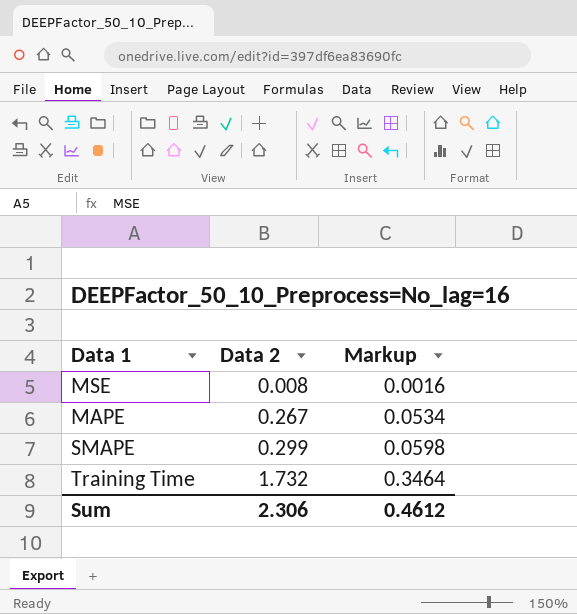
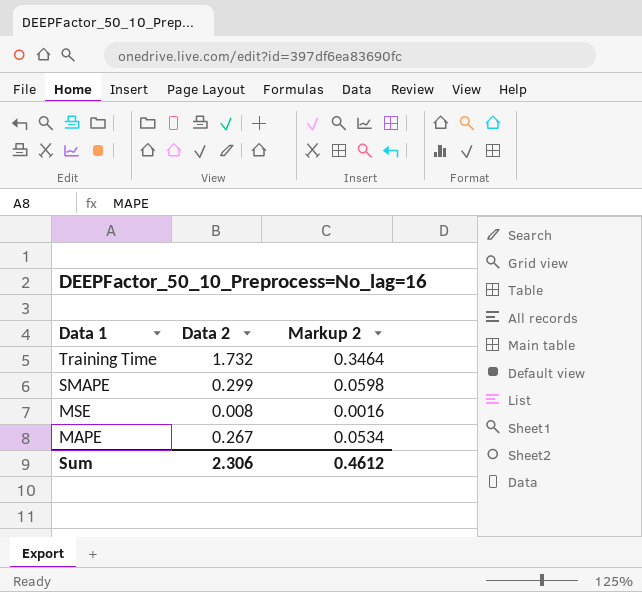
row order: Data 2 ascending -> Data 1 descending
column name: Markup -> Markup 2

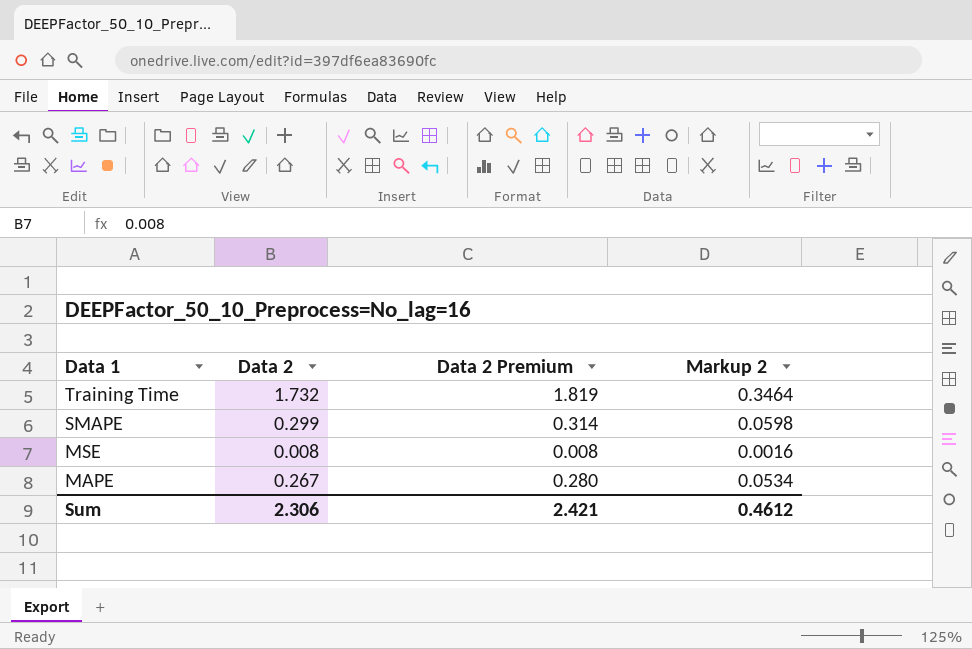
column Data 2 Premium | formula: none -> [Data 2] * 1.05

